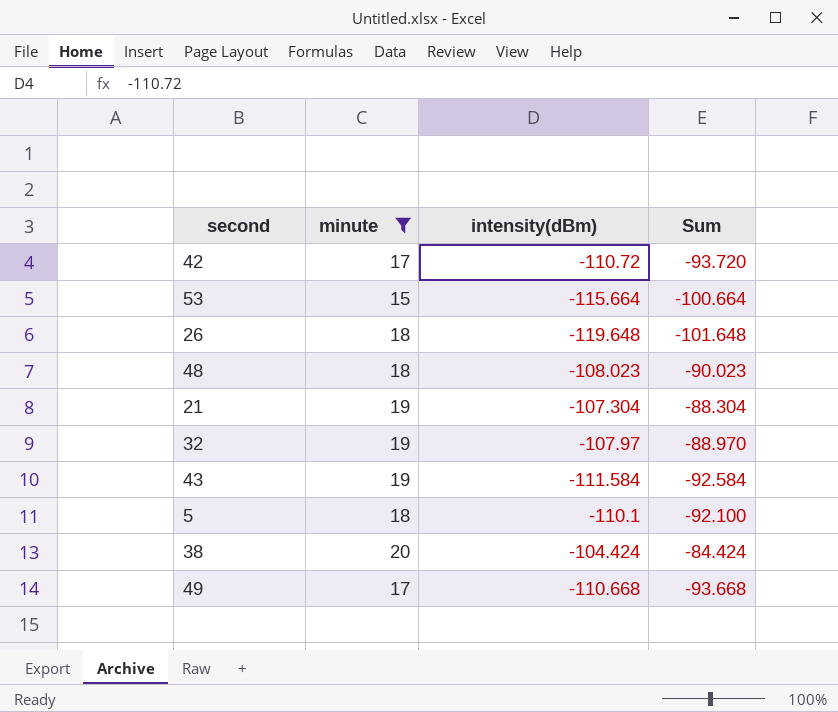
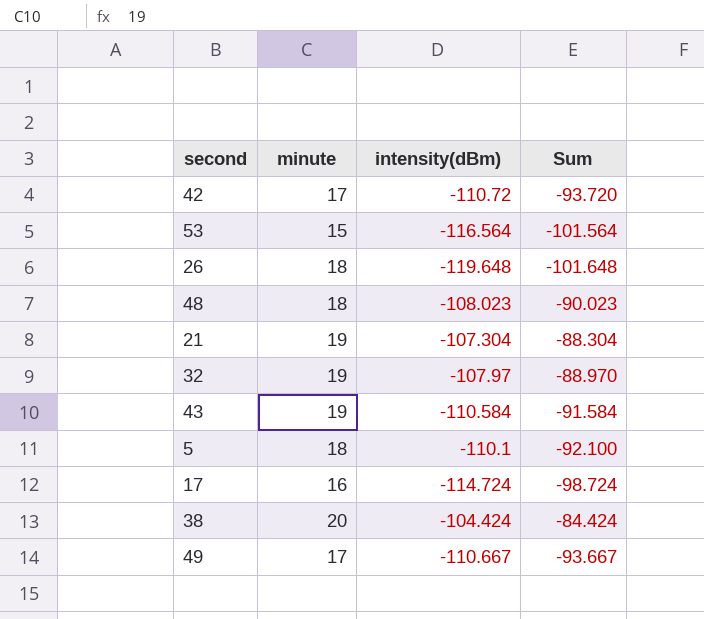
filter: minute != 16 -> none
53 | intensity(dBm): -115.664 -> -116.564
53 | Sum: -100.664 -> -101.564
43 | intensity(dBm): -111.584 -> -110.584
43 | Sum: -92.584 -> -91.584
49 | intensity(dBm): -110.668 -> -110.667
49 | Sum: -93.668 -> -93.667

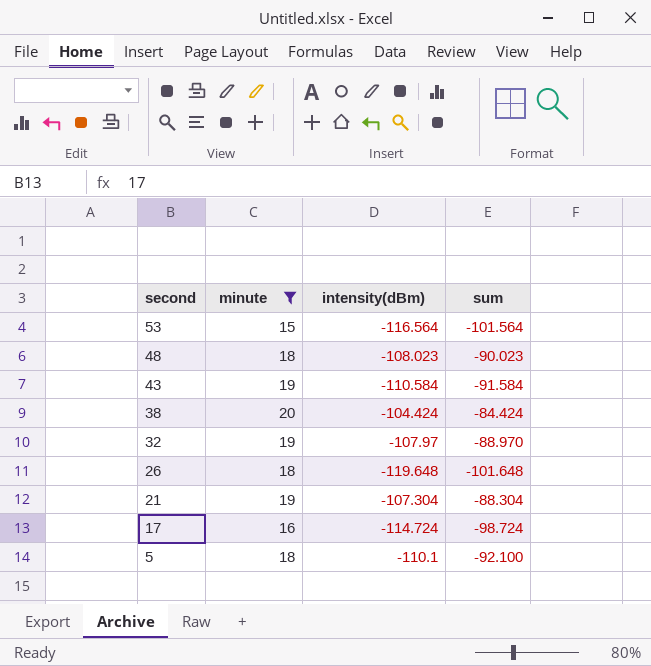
filter: none -> minute != 17
row order: none -> second descending
column name: Sum -> sum

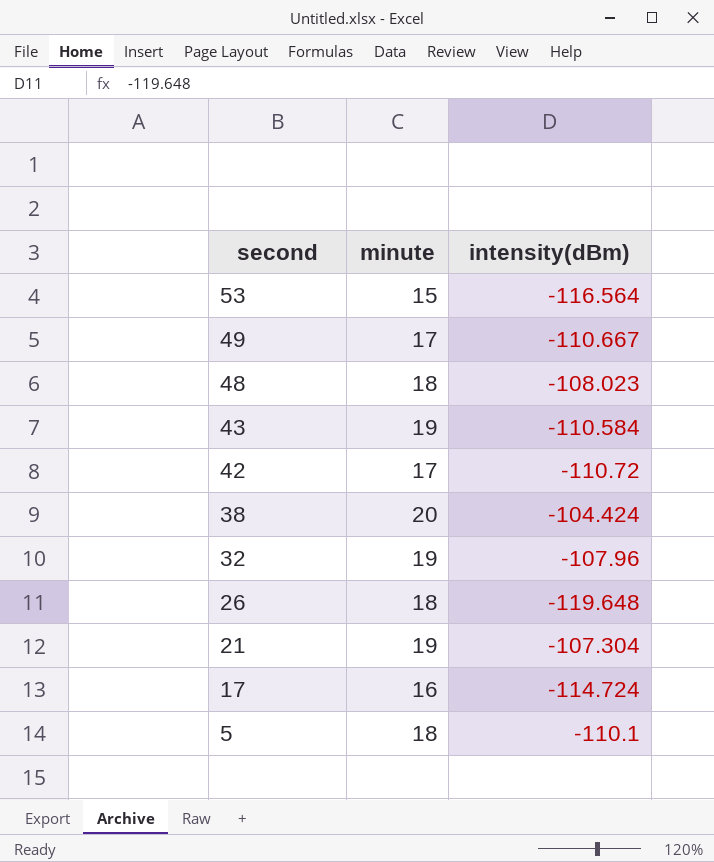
filter: minute != 17 -> none
column sum | formula: [minute] + [intensity(dBm)] -> none
32 | intensity(dBm): -107.97 -> -107.96

